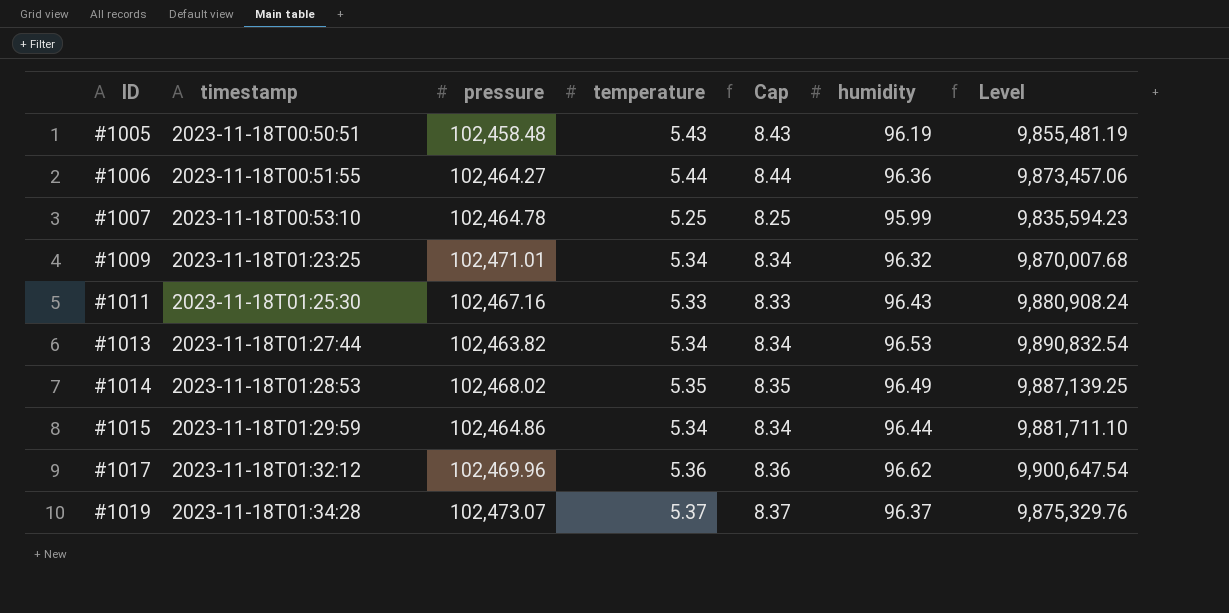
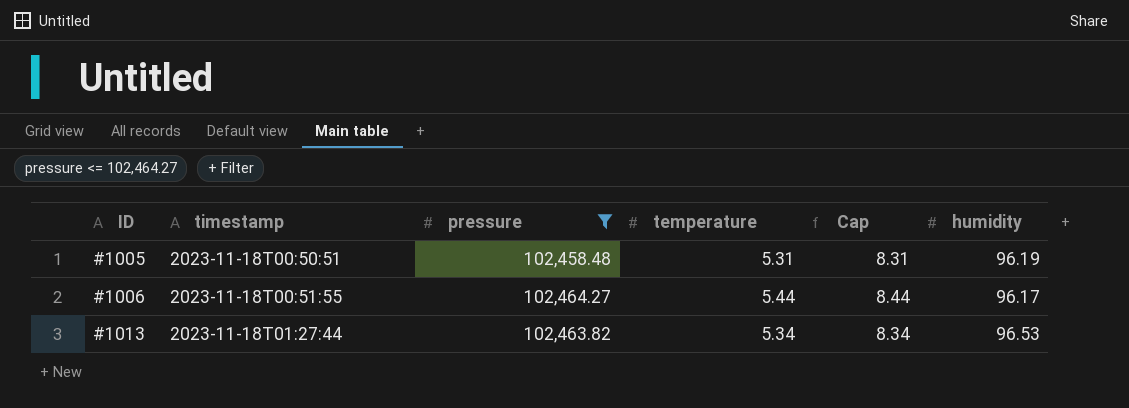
filter: none -> pressure <= 102,464.27
column Level | formula: [pressure] * [humidity] -> none
#1005 | temperature: 5.43 -> 5.31
#1005 | Cap: 8.43 -> 8.31
#1006 | humidity: 96.36 -> 96.17

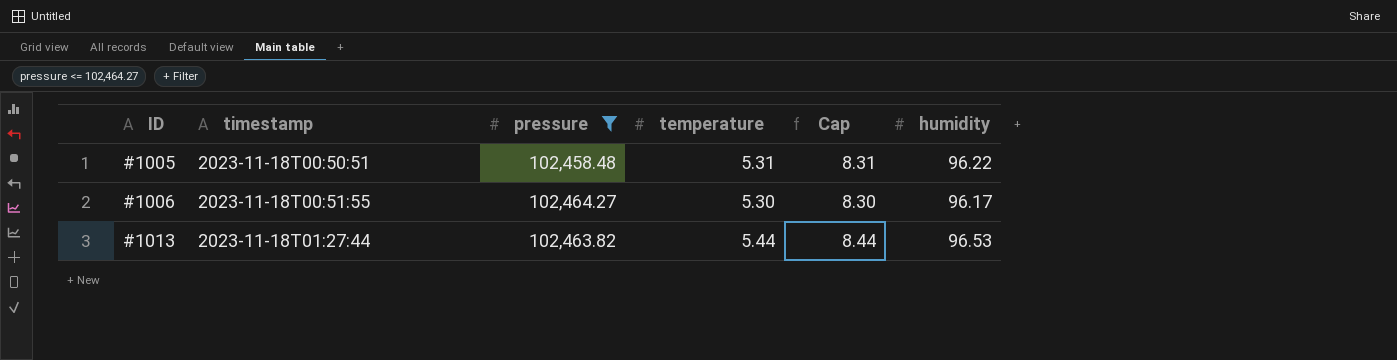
#1005 | humidity: 96.19 -> 96.22
#1006 | temperature: 5.44 -> 5.30
#1006 | Cap: 8.44 -> 8.30
#1013 | temperature: 5.34 -> 5.44
#1013 | Cap: 8.34 -> 8.44

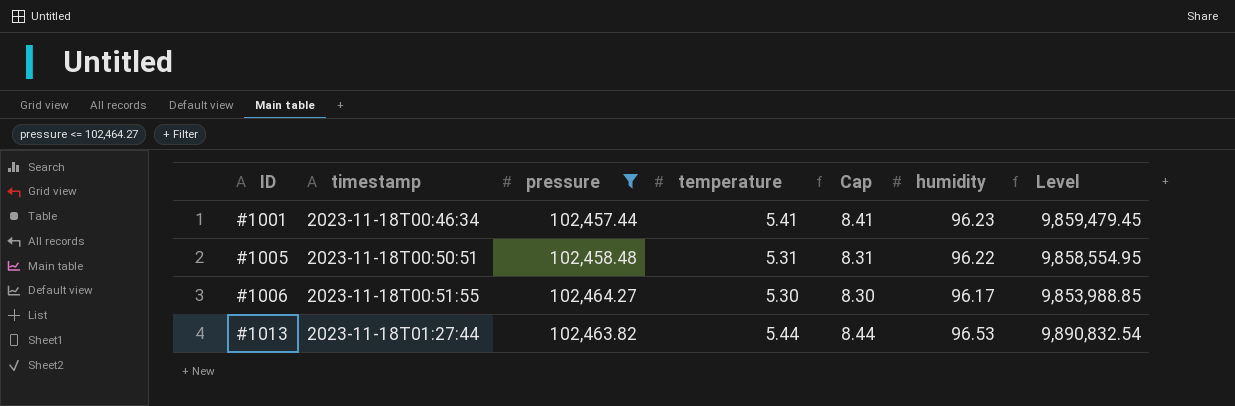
column Level | formula: none -> [pressure] * [humidity]
row #1001: none -> 2023-11-18T00:46:34 | 102,457.44 | 5.41 | 8.41 | 96.23 | 9,859,479.45

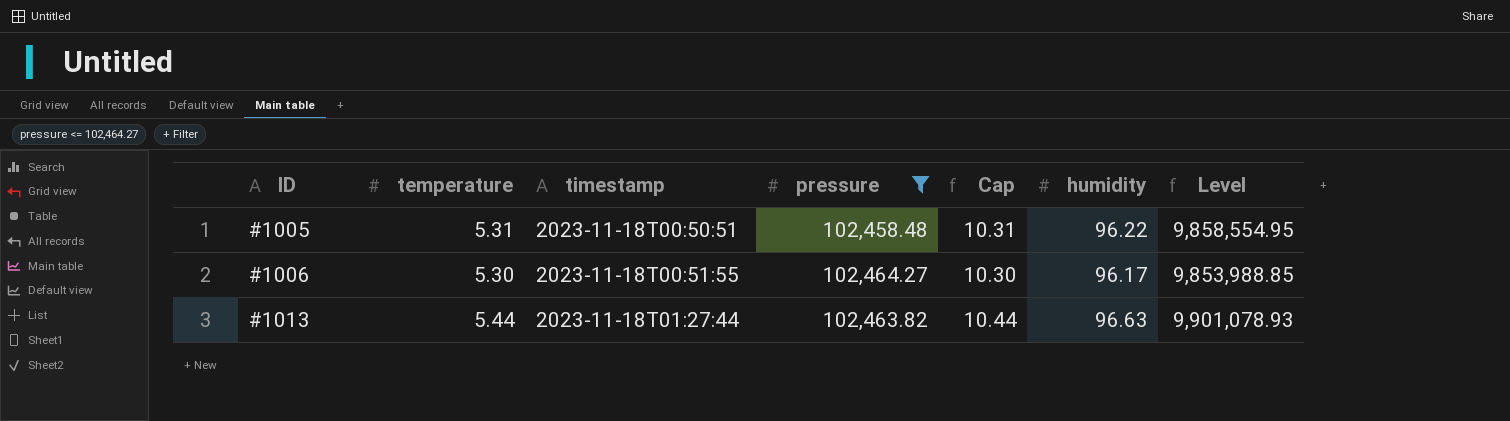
column temperature | position: 4 -> 2
column Cap | formula: [temperature] + 3 -> [temperature] + 5
row #1001: 2023-11-18T00:46:34 | 102,457.44 | 5.41 | 8.41 | 96.23 | 9,859,479.45 -> none
#1013 | humidity: 96.53 -> 96.63
#1013 | Level: 9,890,832.54 -> 9,901,078.93

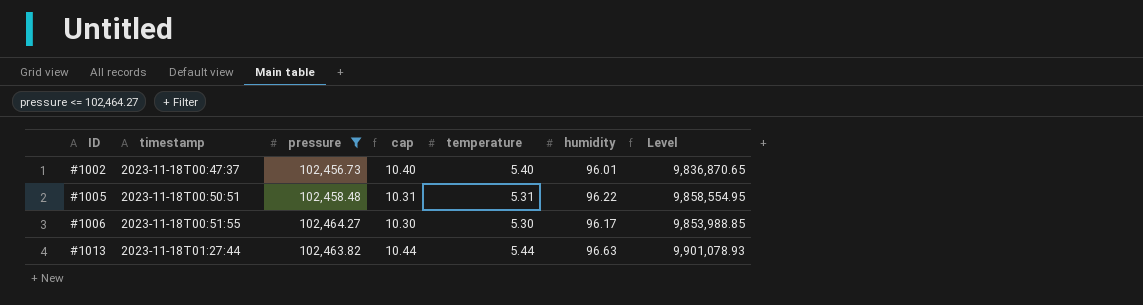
column name: Cap -> cap
column temperature | position: 2 -> 5
row #1002: none -> 2023-11-18T00:47:37 | 102,456.73 | 10.40 | 5.40 | 96.01 | 9,836,870.65

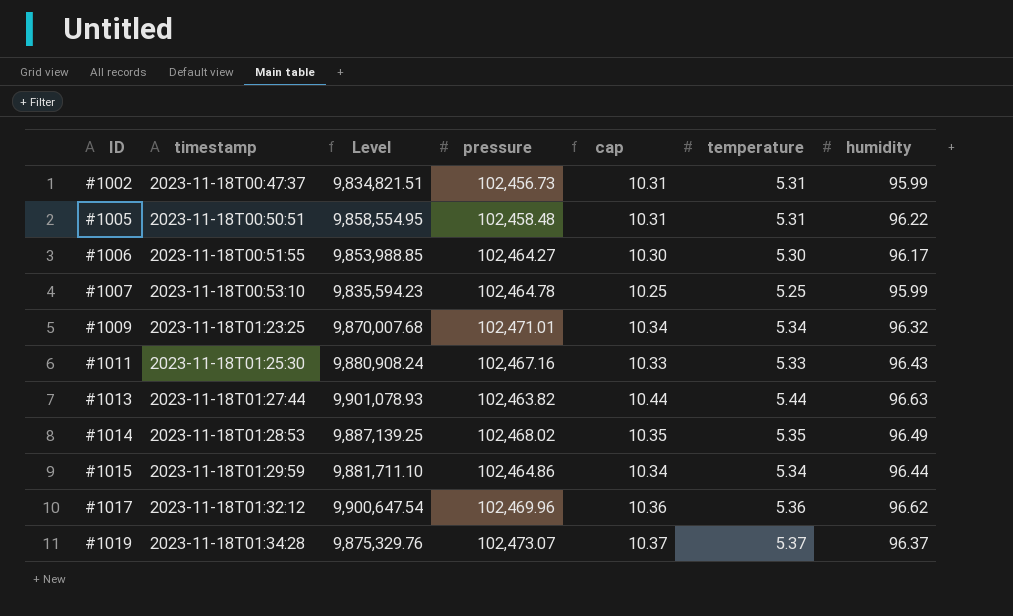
filter: pressure <= 102,464.27 -> none
column Level | position: 7 -> 3
#1002 | Level: 9,836,870.65 -> 9,834,821.51
#1002 | cap: 10.40 -> 10.31
#1002 | temperature: 5.40 -> 5.31
#1002 | humidity: 96.01 -> 95.99

